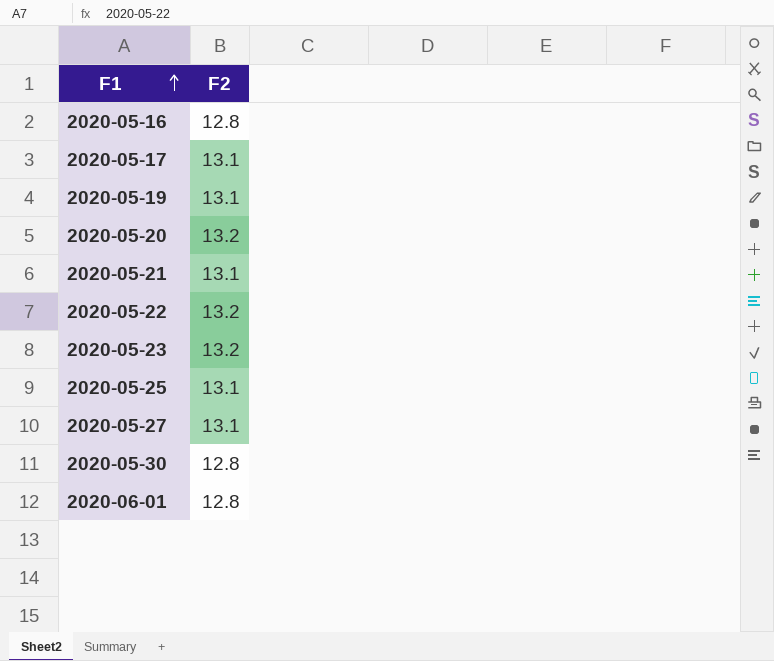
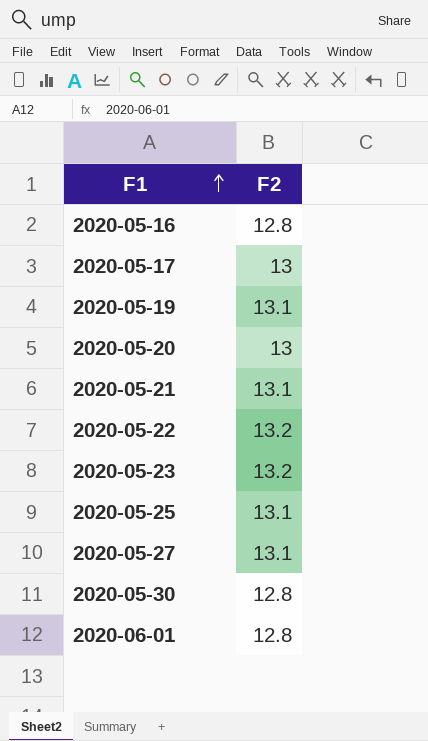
2020-05-17 | F2: 13.1 -> 13
2020-05-20 | F2: 13.2 -> 13

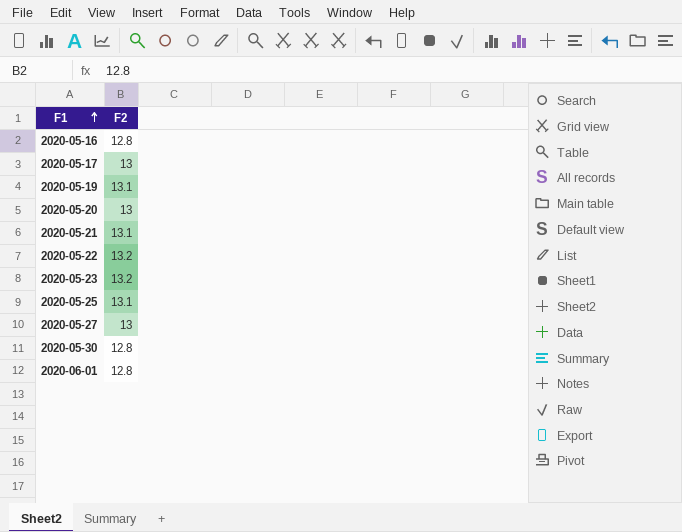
2020-05-27 | F2: 13.1 -> 13

